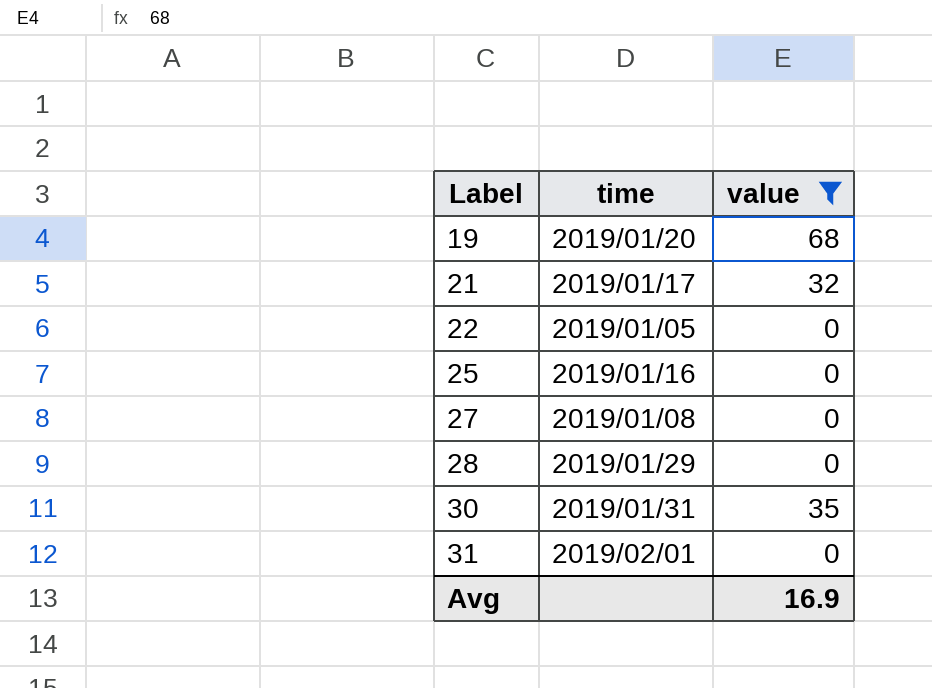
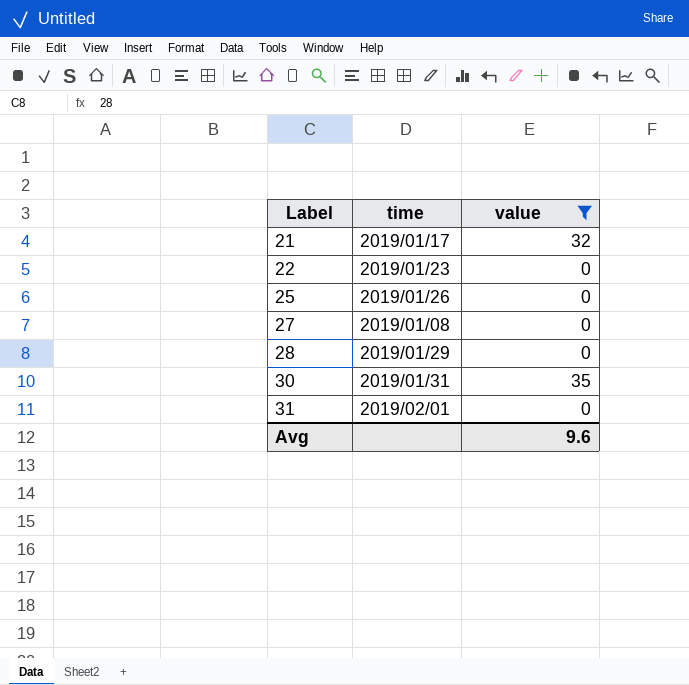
row 19: 2019/01/20 | 68 -> none
22 | time: 2019/01/05 -> 2019/01/23
25 | time: 2019/01/16 -> 2019/01/26
Avg | value: 16.9 -> 9.6

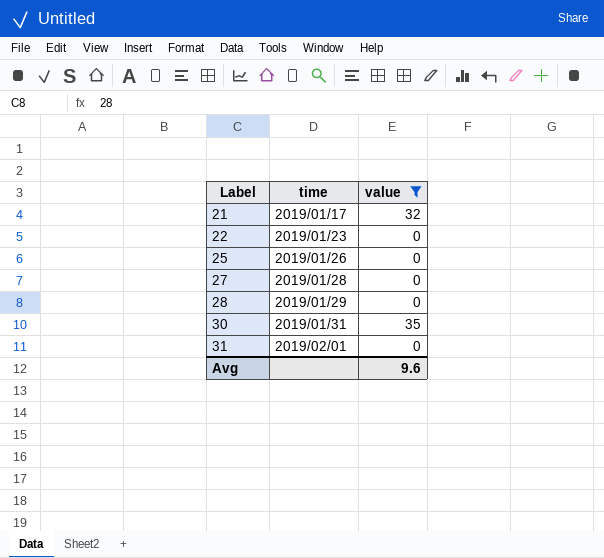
27 | time: 2019/01/08 -> 2019/01/28

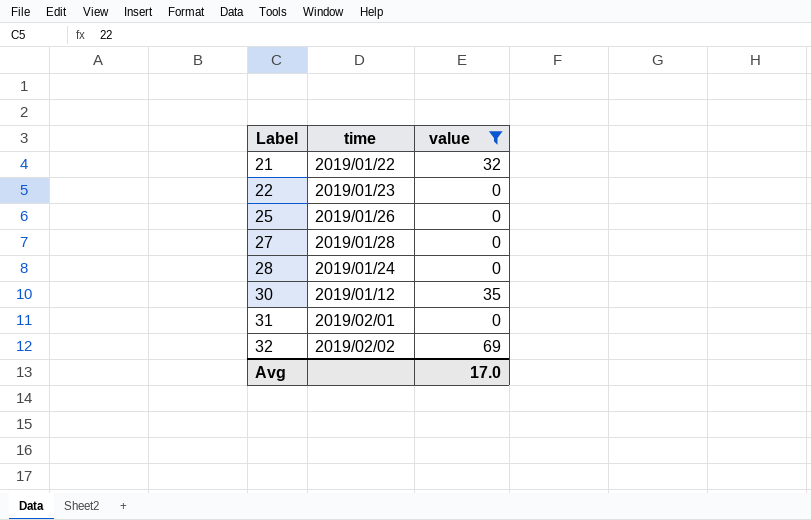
21 | time: 2019/01/17 -> 2019/01/22
28 | time: 2019/01/29 -> 2019/01/24
30 | time: 2019/01/31 -> 2019/01/12
row 32: none -> 2019/02/02 | 69
Avg | value: 9.6 -> 17.0

